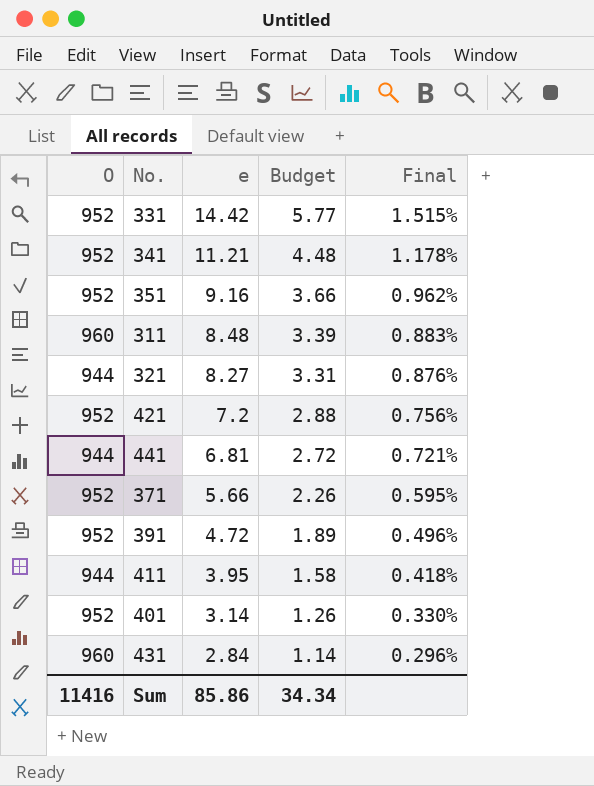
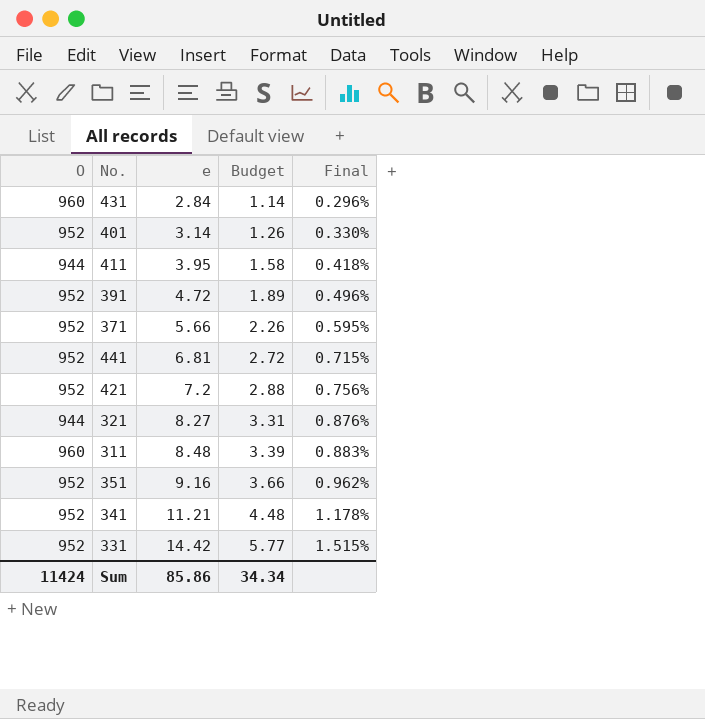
row order: e descending -> e ascending
441 | O: 944 -> 952
441 | Final: 0.721% -> 0.715%
Sum | O: 11416 -> 11424

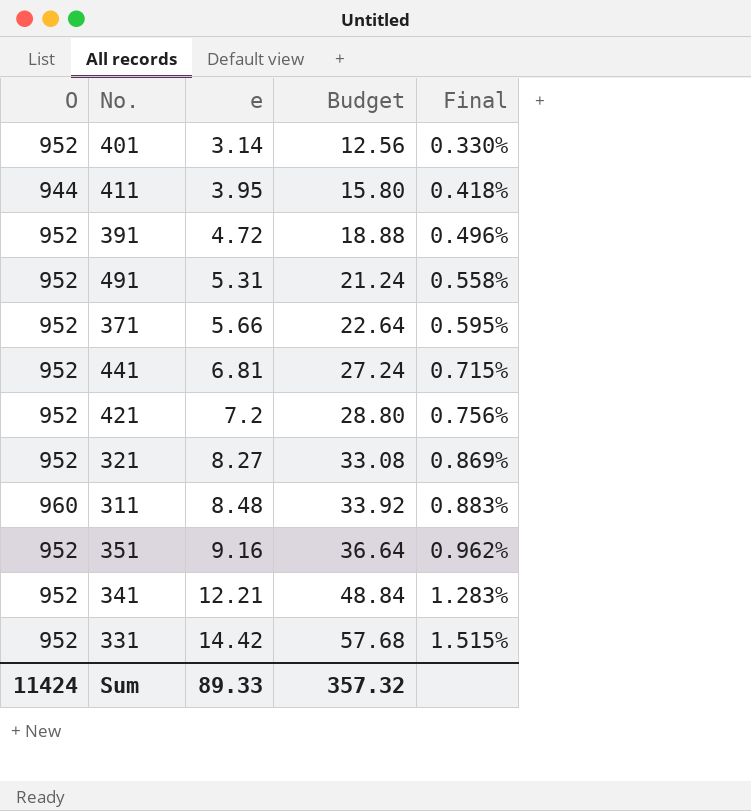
column Budget | formula: [e] * 0.4 -> [e] * 4
row 431: 960 | 2.84 | 1.14 | 0.296% -> none
row 491: none -> 952 | 5.31 | 21.24 | 0.558%
321 | O: 944 -> 952
321 | Final: 0.876% -> 0.869%
341 | e: 11.21 -> 12.21
341 | Final: 1.178% -> 1.283%
Sum | e: 85.86 -> 89.33
Sum | Budget: 34.34 -> 357.32

